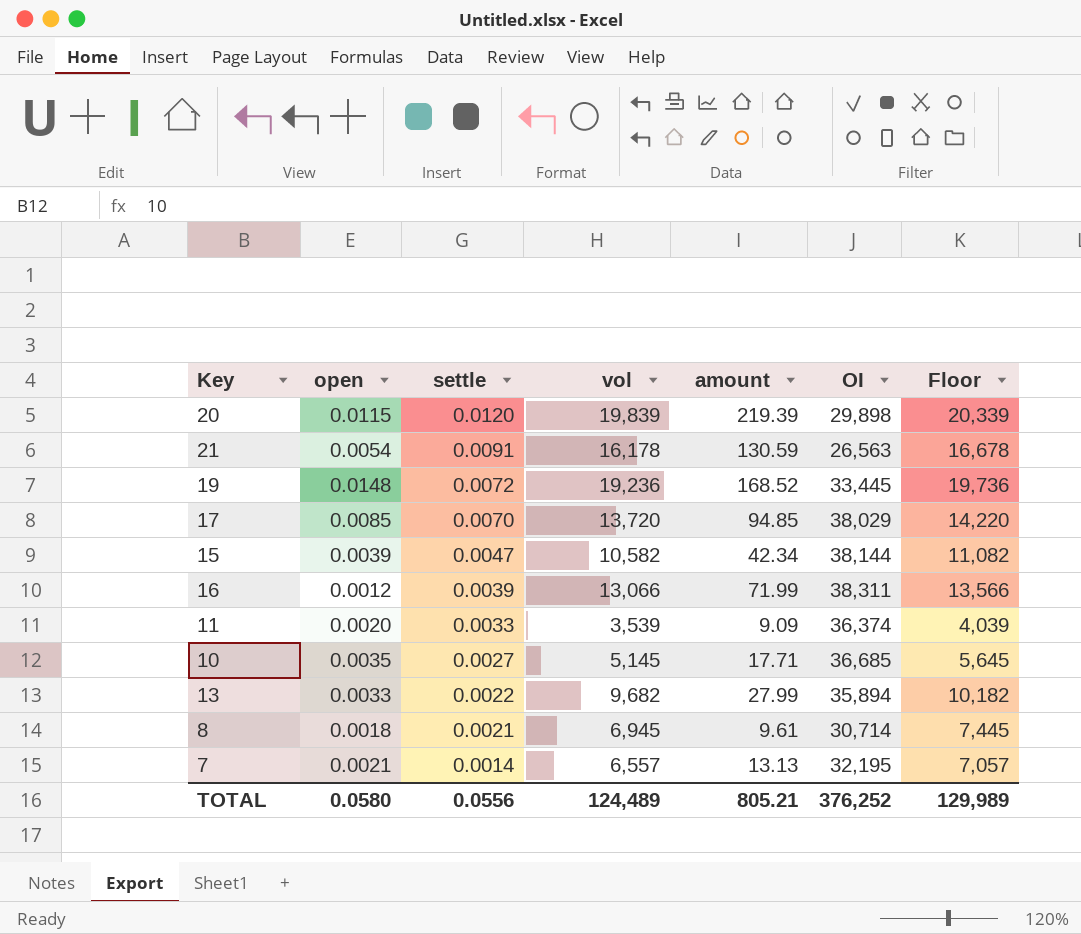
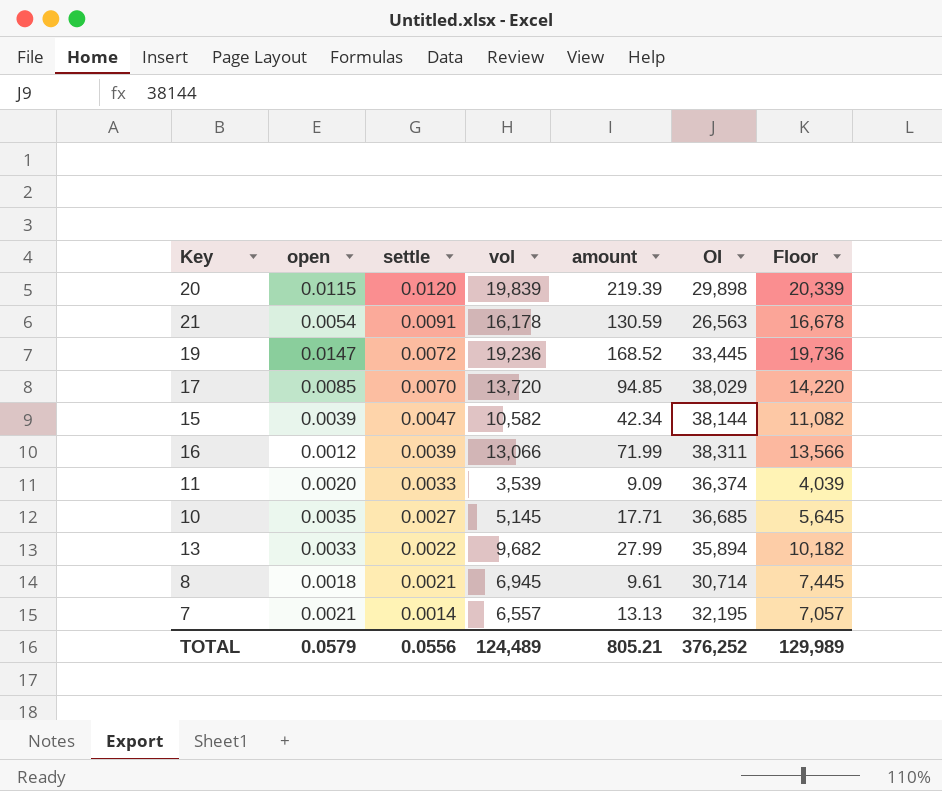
19 | open: 0.0148 -> 0.0147
TOTAL | open: 0.0580 -> 0.0579

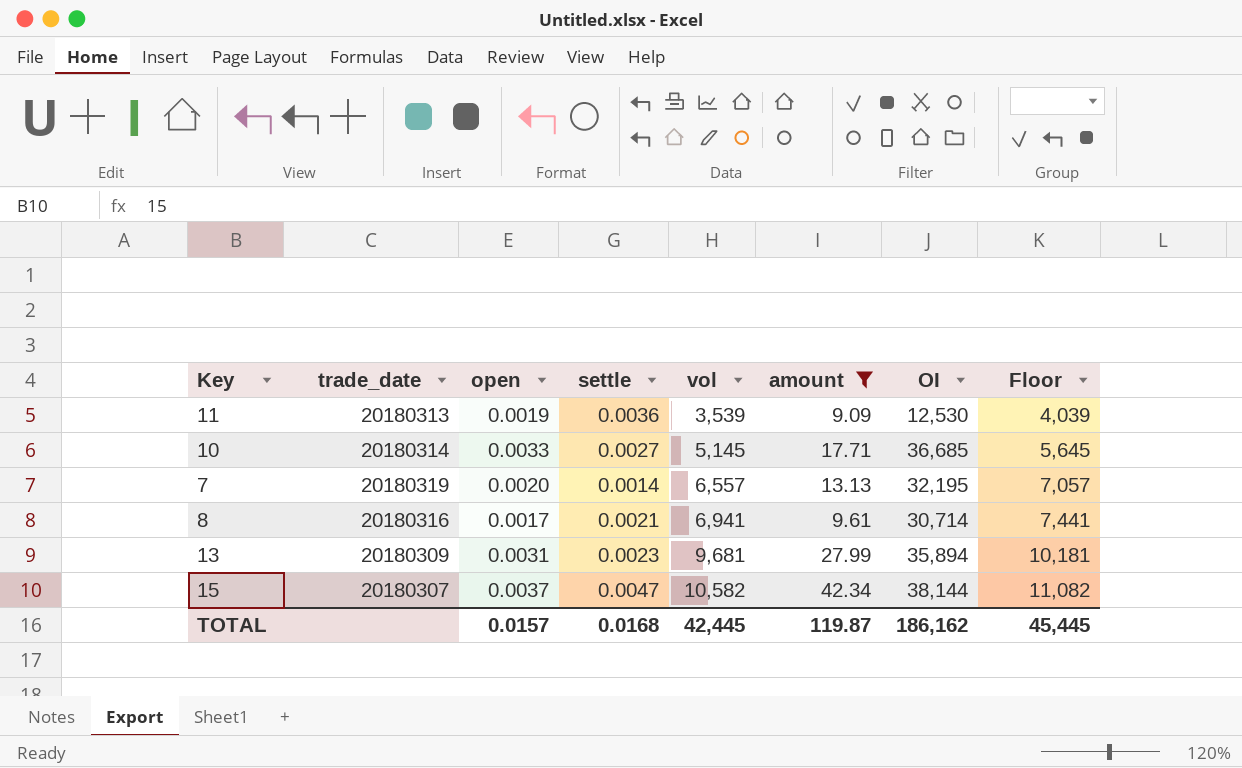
filter: none -> amount <= 42.34
row order: settle descending -> vol ascending
column trade_date | position: none -> 2
11 | open: 0.0020 -> 0.0019
11 | settle: 0.0033 -> 0.0036
11 | OI: 36,374 -> 12,530
10 | open: 0.0035 -> 0.0033
7 | open: 0.0021 -> 0.0020
8 | open: 0.0018 -> 0.0017
8 | vol: 6,945 -> 6,941
8 | Floor: 7,445 -> 7,441
13 | open: 0.0033 -> 0.0031
13 | settle: 0.0022 -> 0.0023
13 | vol: 9,682 -> 9,681
13 | Floor: 10,182 -> 10,181
15 | open: 0.0039 -> 0.0037
TOTAL | open: 0.0579 -> 0.0157
TOTAL | settle: 0.0556 -> 0.0168
TOTAL | vol: 124,489 -> 42,445
TOTAL | amount: 805.21 -> 119.87
TOTAL | OI: 376,252 -> 186,162
TOTAL | Floor: 129,989 -> 45,445

